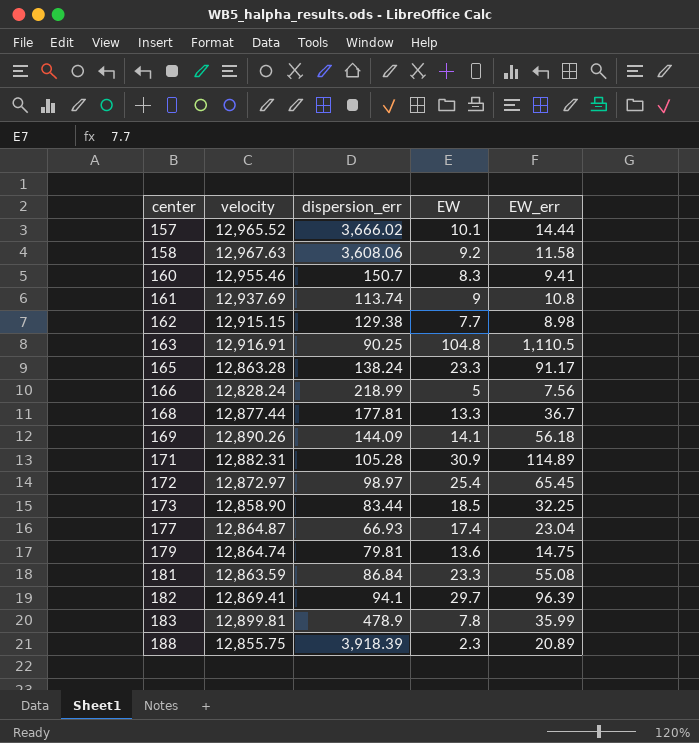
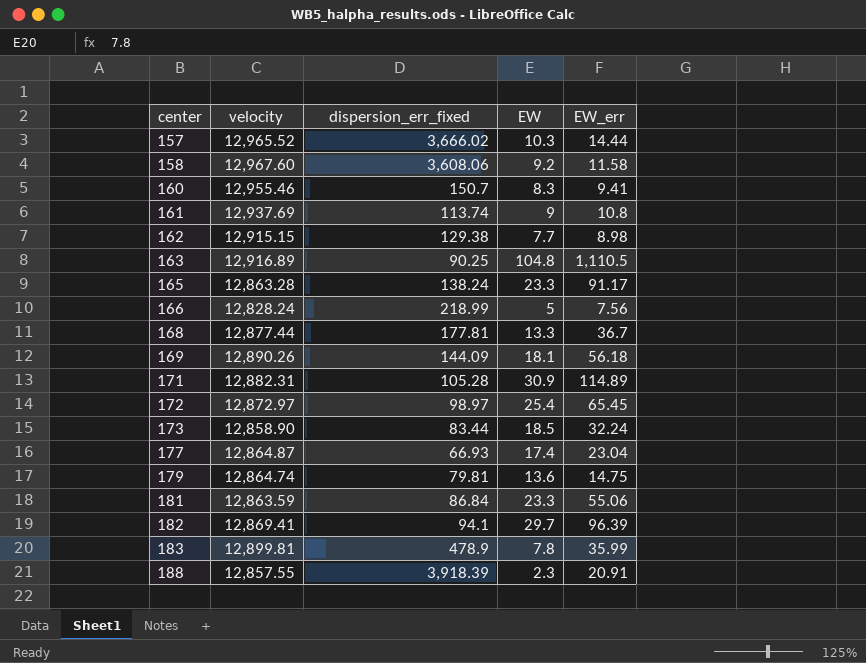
column name: dispersion_err -> dispersion_err_fixed
157 | EW: 10.1 -> 10.3
158 | velocity: 12,967.63 -> 12,967.60
163 | velocity: 12,916.91 -> 12,916.89
169 | EW: 14.1 -> 18.1
173 | EW_err: 32.25 -> 32.24
181 | EW_err: 55.08 -> 55.06
188 | velocity: 12,855.75 -> 12,857.55
188 | EW_err: 20.89 -> 20.91

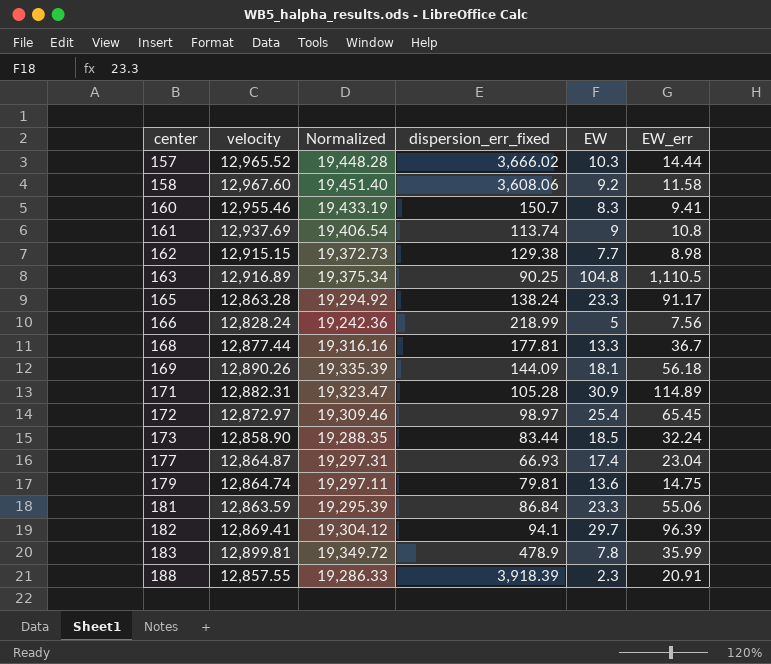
column Normalized | formula: none -> [velocity] * 1.5

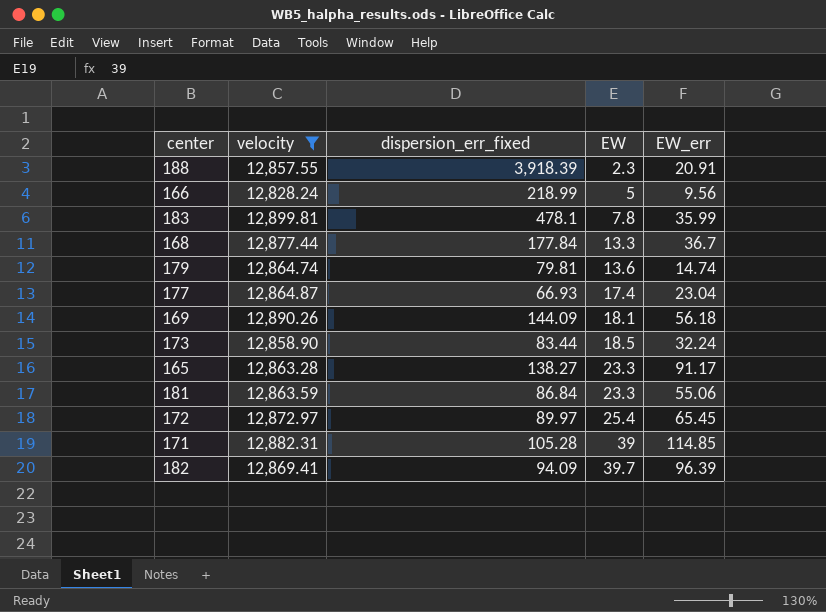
filter: none -> velocity <= 12,899.81
row order: center ascending -> EW ascending
column Normalized | formula: [velocity] * 1.5 -> none
166 | EW_err: 7.56 -> 9.56
183 | dispersion_err_fixed: 478.9 -> 478.1
168 | dispersion_err_fixed: 177.81 -> 177.84
179 | EW_err: 14.75 -> 14.74
165 | dispersion_err_fixed: 138.24 -> 138.27
172 | dispersion_err_fixed: 98.97 -> 89.97
171 | EW: 30.9 -> 39
171 | EW_err: 114.89 -> 114.85
182 | dispersion_err_fixed: 94.1 -> 94.09
182 | EW: 29.7 -> 39.7

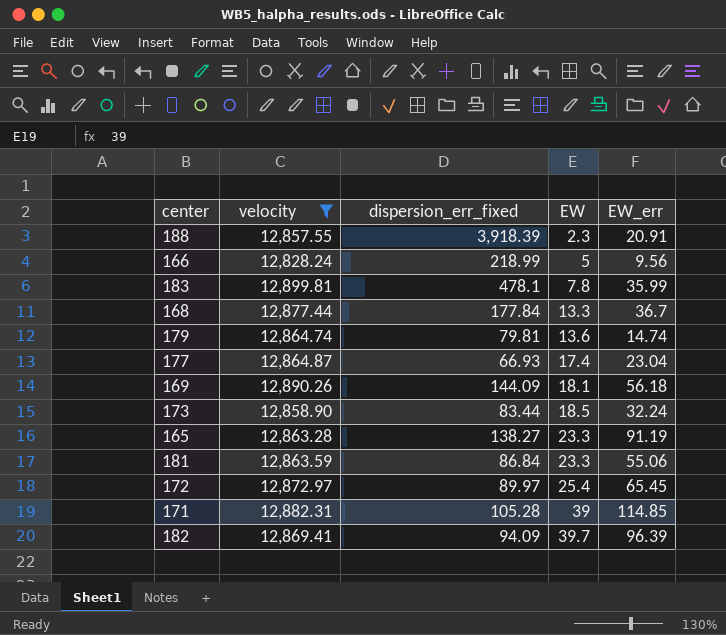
165 | EW_err: 91.17 -> 91.19

